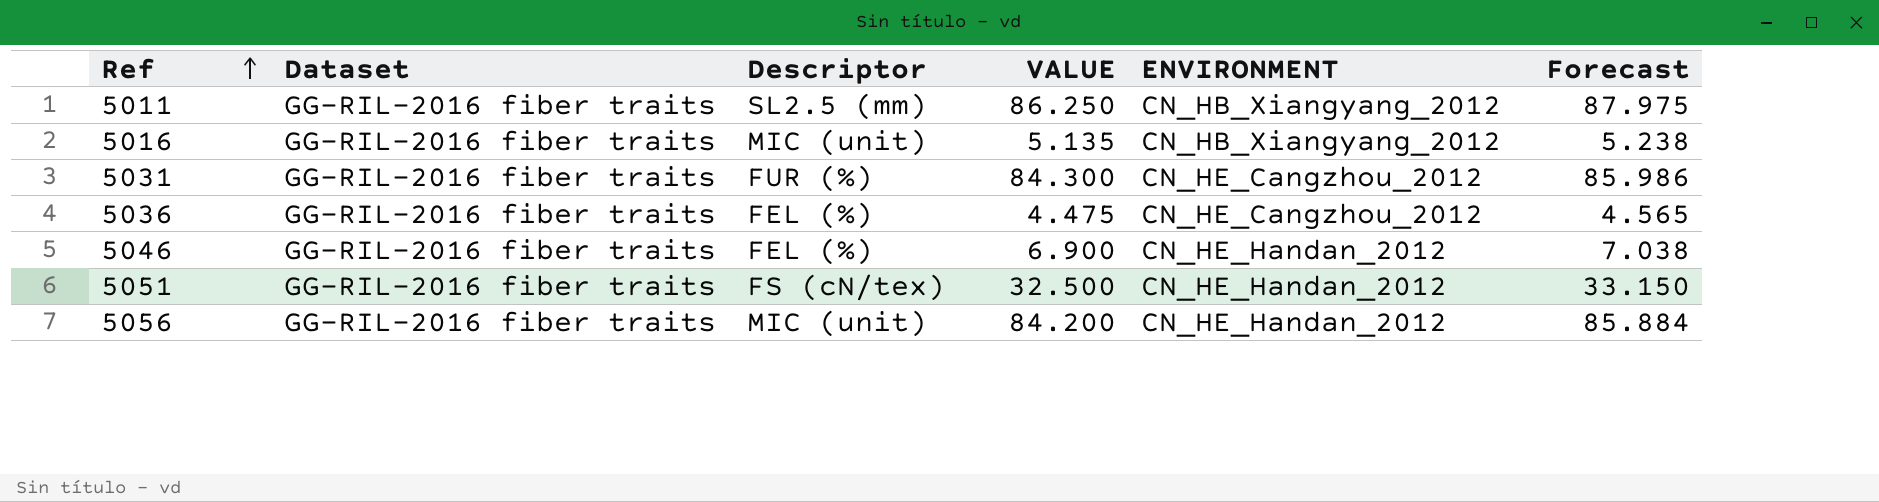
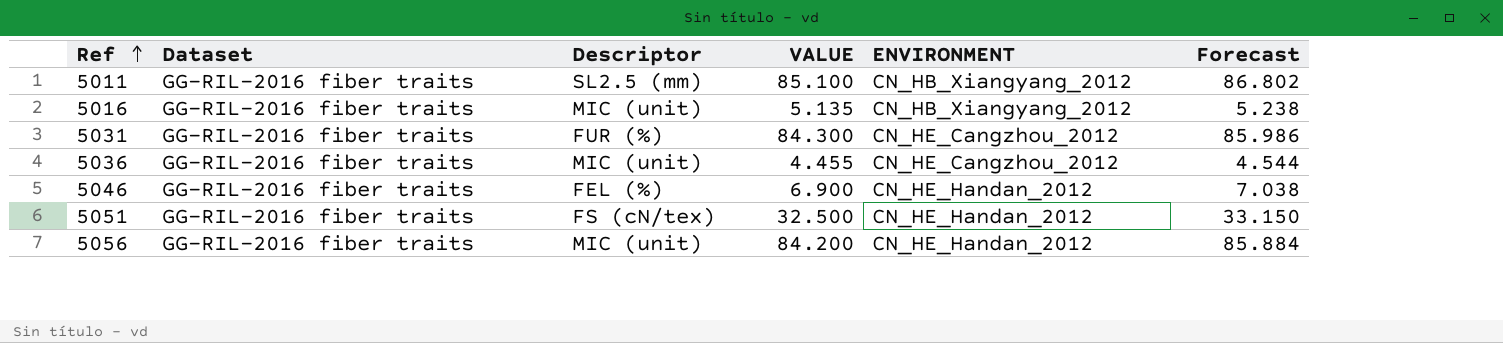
5011 | VALUE: 86.250 -> 85.100
5011 | Forecast: 87.975 -> 86.802
5036 | Descriptor: FEL (%) -> MIC (unit)
5036 | VALUE: 4.475 -> 4.455
5036 | Forecast: 4.565 -> 4.544

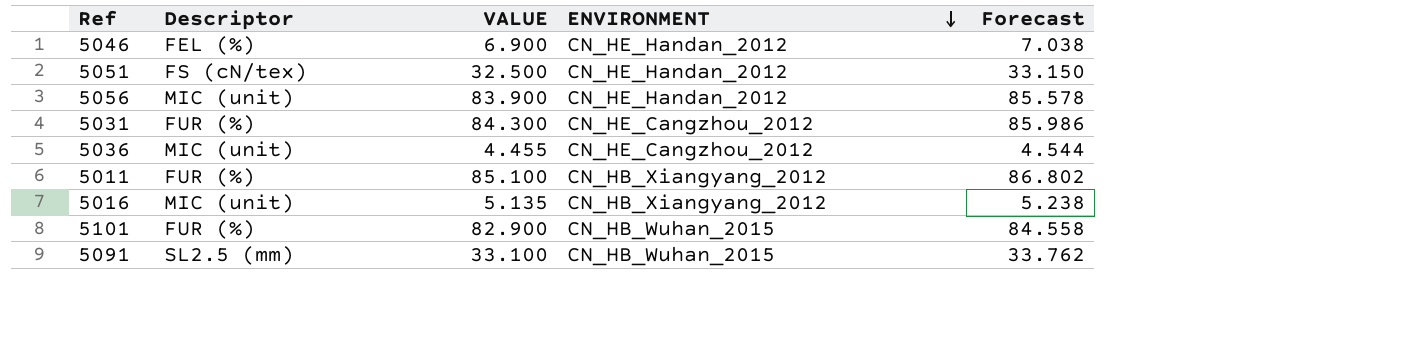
row order: Ref ascending -> ENVIRONMENT descending
column Dataset | position: 2 -> none
5056 | VALUE: 84.200 -> 83.900
5056 | Forecast: 85.884 -> 85.578
5011 | Descriptor: SL2.5 (mm) -> FUR (%)
row 5101: none -> FUR (%) | 82.900 | CN_HB_Wuhan_2015 | 84.558
row 5091: none -> SL2.5 (mm) | 33.100 | CN_HB_Wuhan_2015 | 33.762

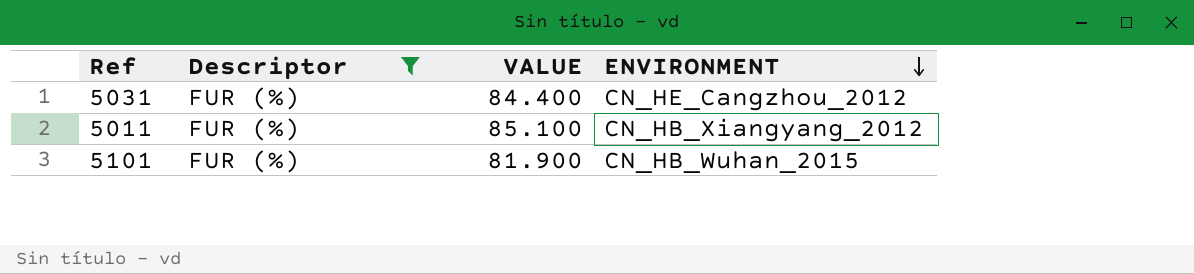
filter: none -> Descriptor = FUR (%)
column Forecast | formula: [VALUE] * 1.02 -> none
5031 | VALUE: 84.300 -> 84.400
5101 | VALUE: 82.900 -> 81.900

